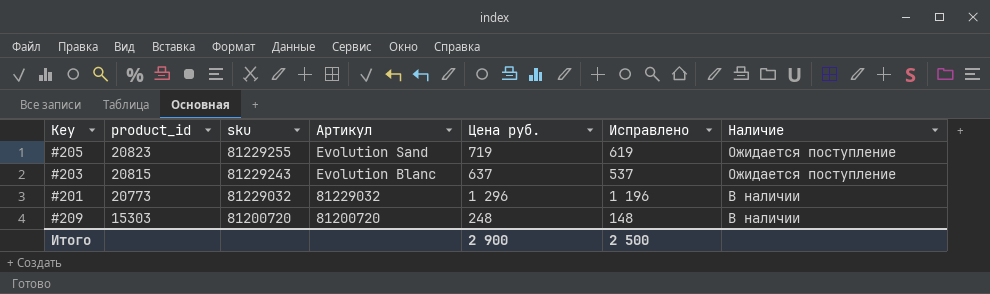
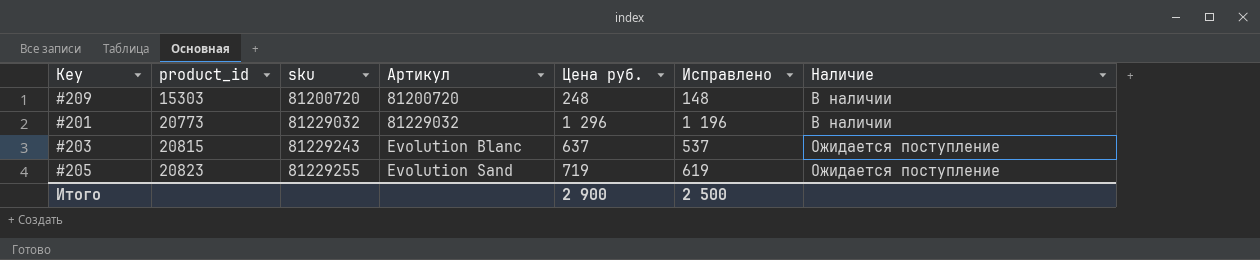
row order: product_id descending -> product_id ascending

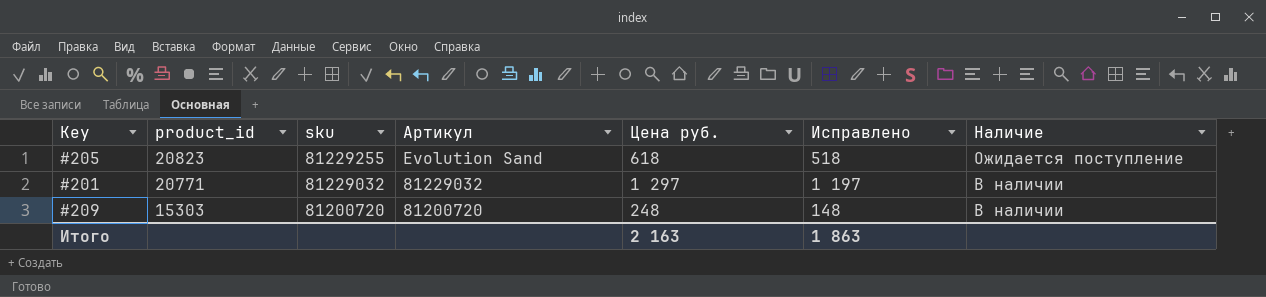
row order: product_id ascending -> product_id descending
row #203: 20815 | 81229243 | Evolution Blanc | 637 | 537 | Ожидается поступление -> none
#205 | Цена руб.: 719 -> 618
#205 | Исправлено: 619 -> 518
#201 | product_id: 20773 -> 20771
#201 | Цена руб.: 1 296 -> 1 297
#201 | Исправлено: 1 196 -> 1 197
Итого | Цена руб.: 2 900 -> 2 163
Итого | Исправлено: 2 500 -> 1 863

